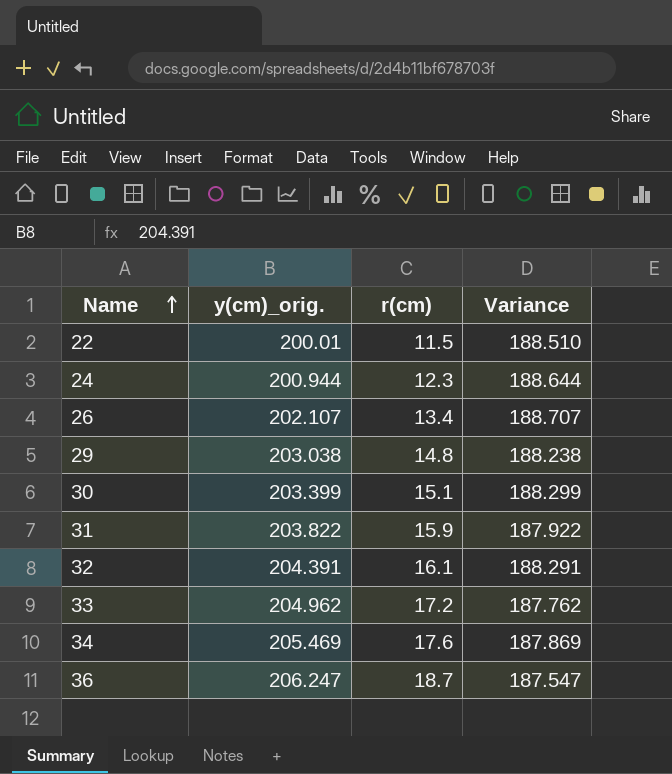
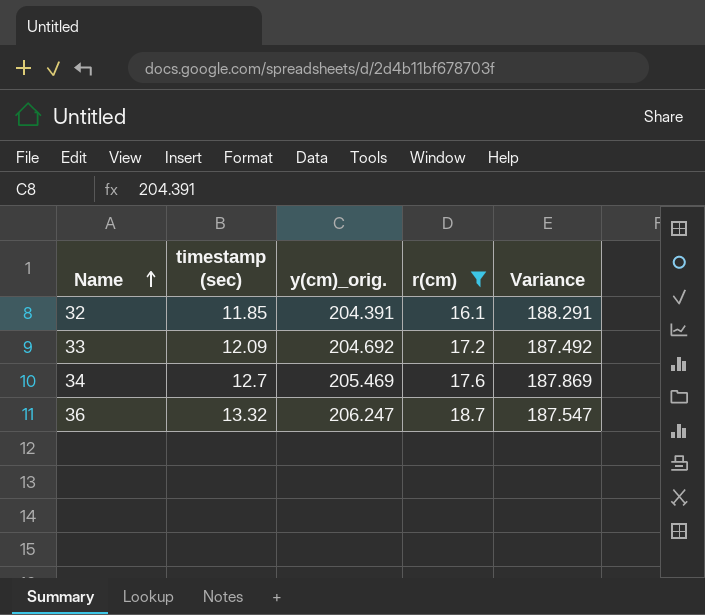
filter: none -> r(cm) >= 16.1
column timestamp (sec) | position: none -> 2
33 | y(cm)_orig.: 204.962 -> 204.692
33 | Variance: 187.762 -> 187.492

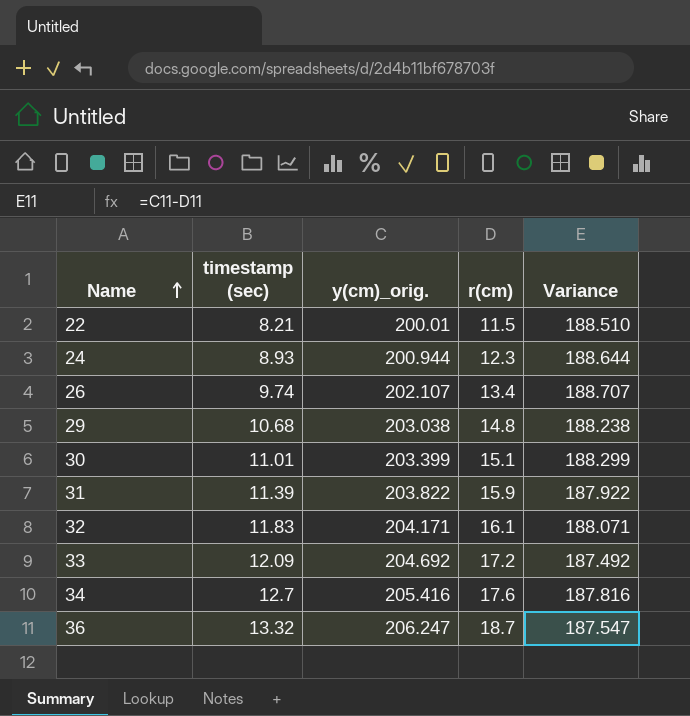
filter: r(cm) >= 16.1 -> none
32 | timestamp (sec): 11.85 -> 11.83
32 | y(cm)_orig.: 204.391 -> 204.171
32 | Variance: 188.291 -> 188.071
34 | y(cm)_orig.: 205.469 -> 205.416
34 | Variance: 187.869 -> 187.816

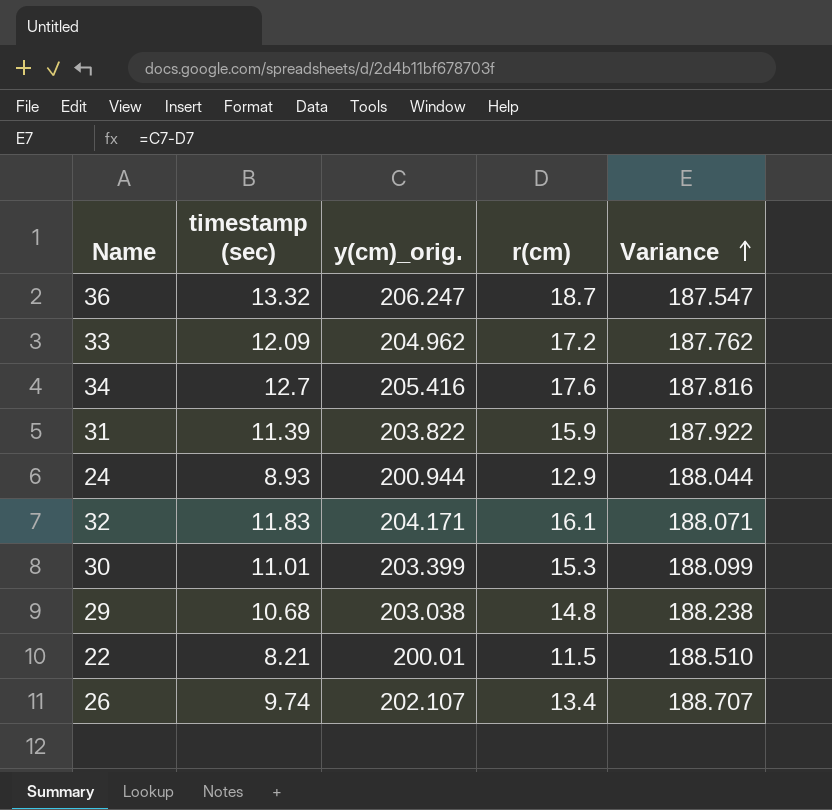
row order: Name ascending -> Variance ascending
33 | y(cm)_orig.: 204.692 -> 204.962
33 | Variance: 187.492 -> 187.762
24 | r(cm): 12.3 -> 12.9
24 | Variance: 188.644 -> 188.044
30 | r(cm): 15.1 -> 15.3
30 | Variance: 188.299 -> 188.099

